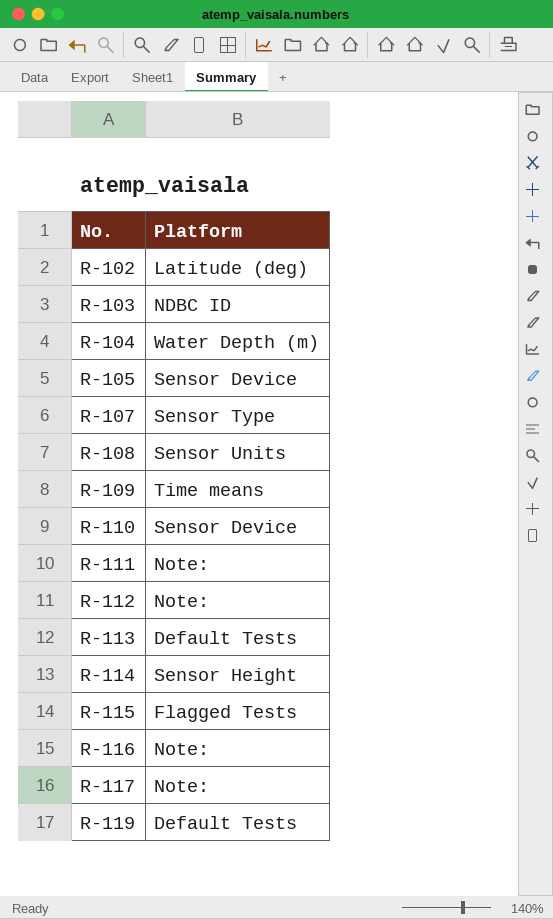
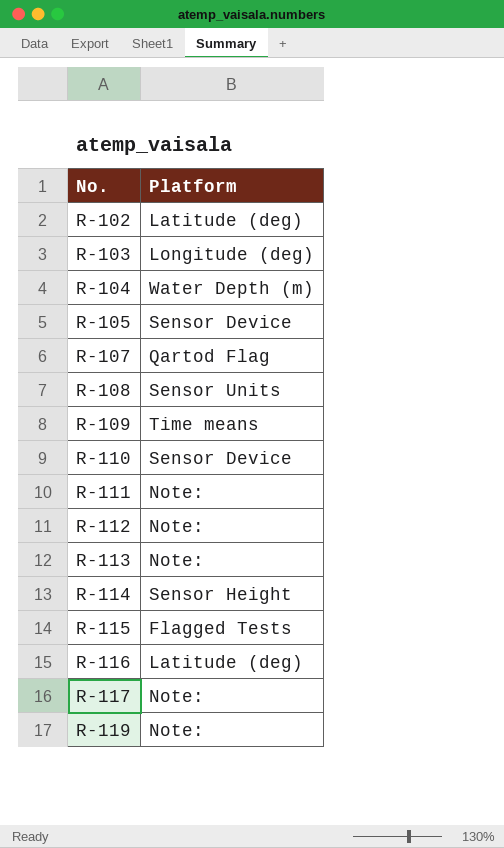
R-103 | Platform: NDBC ID -> Longitude (deg)
R-107 | Platform: Sensor Type -> Qartod Flag
R-113 | Platform: Default Tests -> Note:
R-116 | Platform: Note: -> Latitude (deg)
R-119 | Platform: Default Tests -> Note:

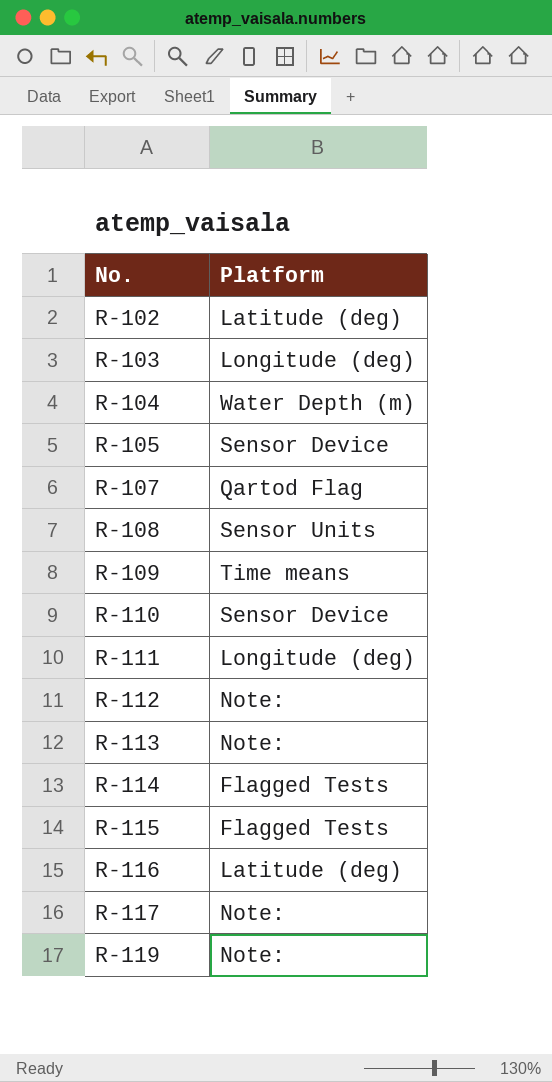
R-111 | Platform: Note: -> Longitude (deg)
R-114 | Platform: Sensor Height -> Flagged Tests

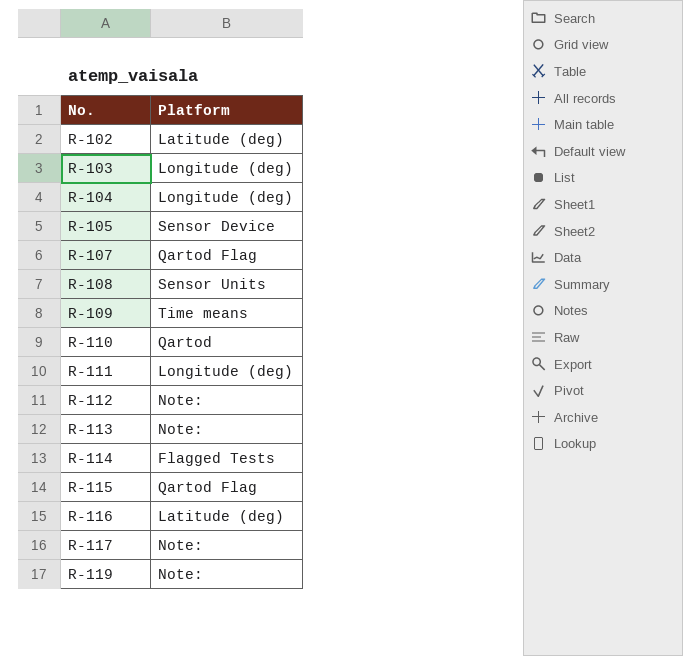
R-104 | Platform: Water Depth (m) -> Longitude (deg)
R-110 | Platform: Sensor Device -> Qartod
R-115 | Platform: Flagged Tests -> Qartod Flag

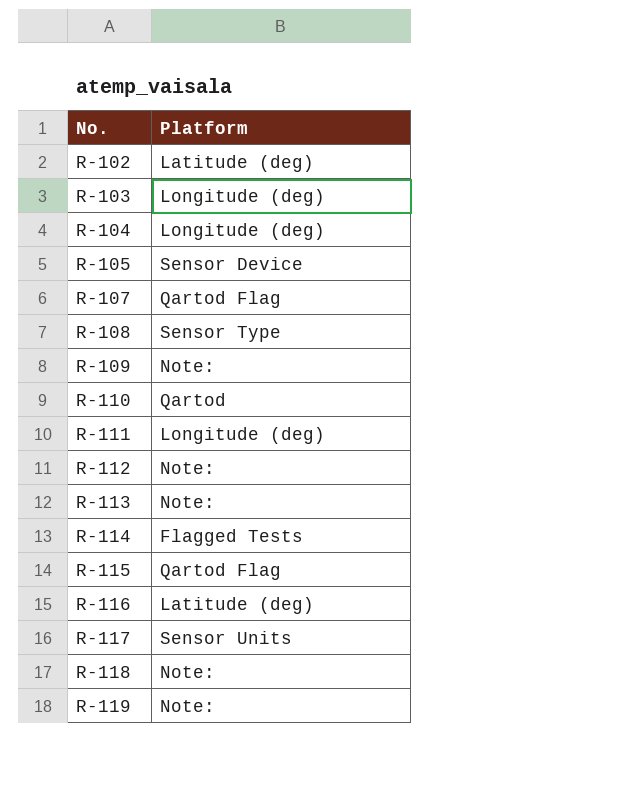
R-108 | Platform: Sensor Units -> Sensor Type
R-109 | Platform: Time means -> Note:
R-117 | Platform: Note: -> Sensor Units
row R-118: none -> Note:

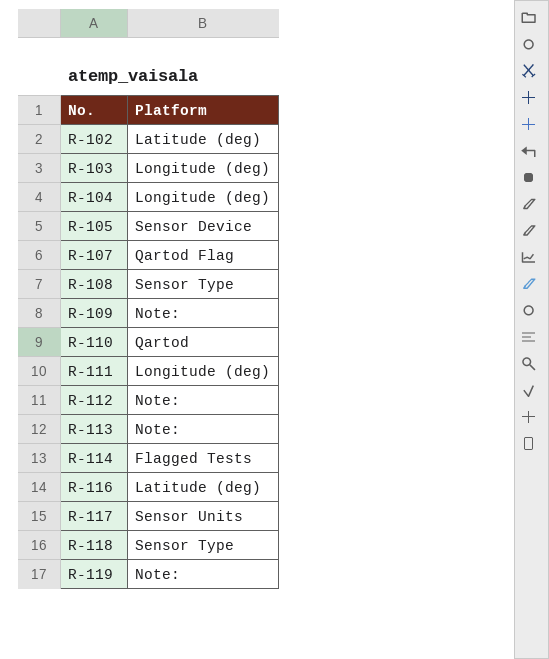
row R-115: Qartod Flag -> none
R-118 | Platform: Note: -> Sensor Type

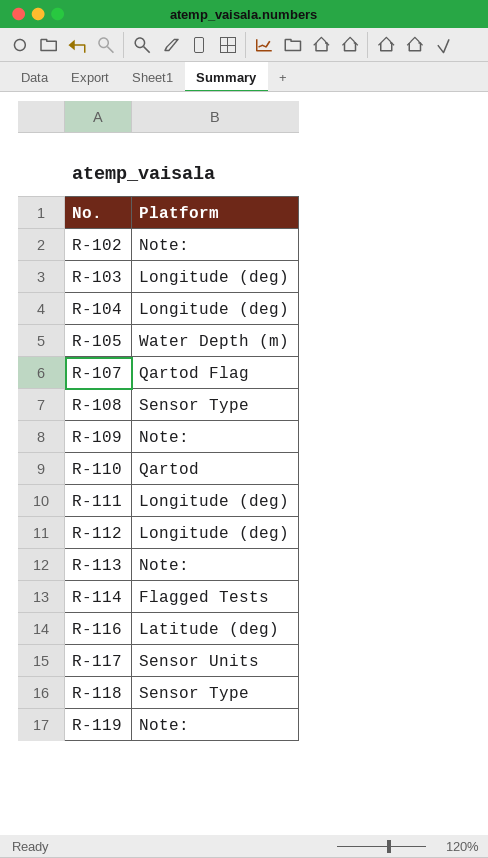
R-102 | Platform: Latitude (deg) -> Note:
R-105 | Platform: Sensor Device -> Water Depth (m)
R-112 | Platform: Note: -> Longitude (deg)

